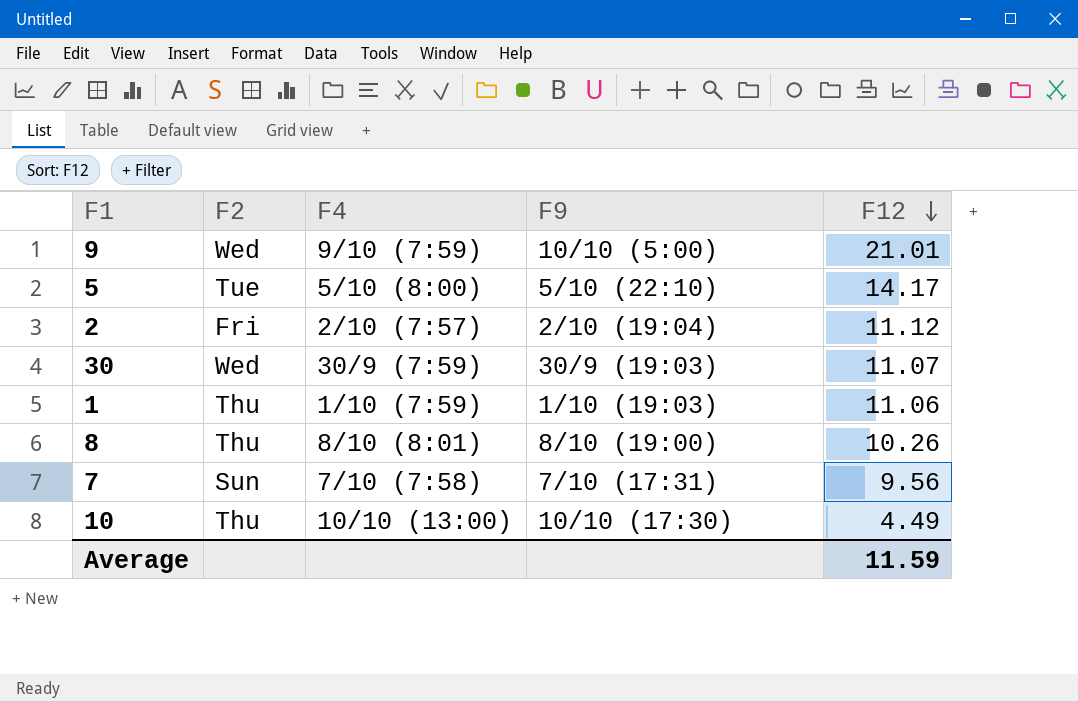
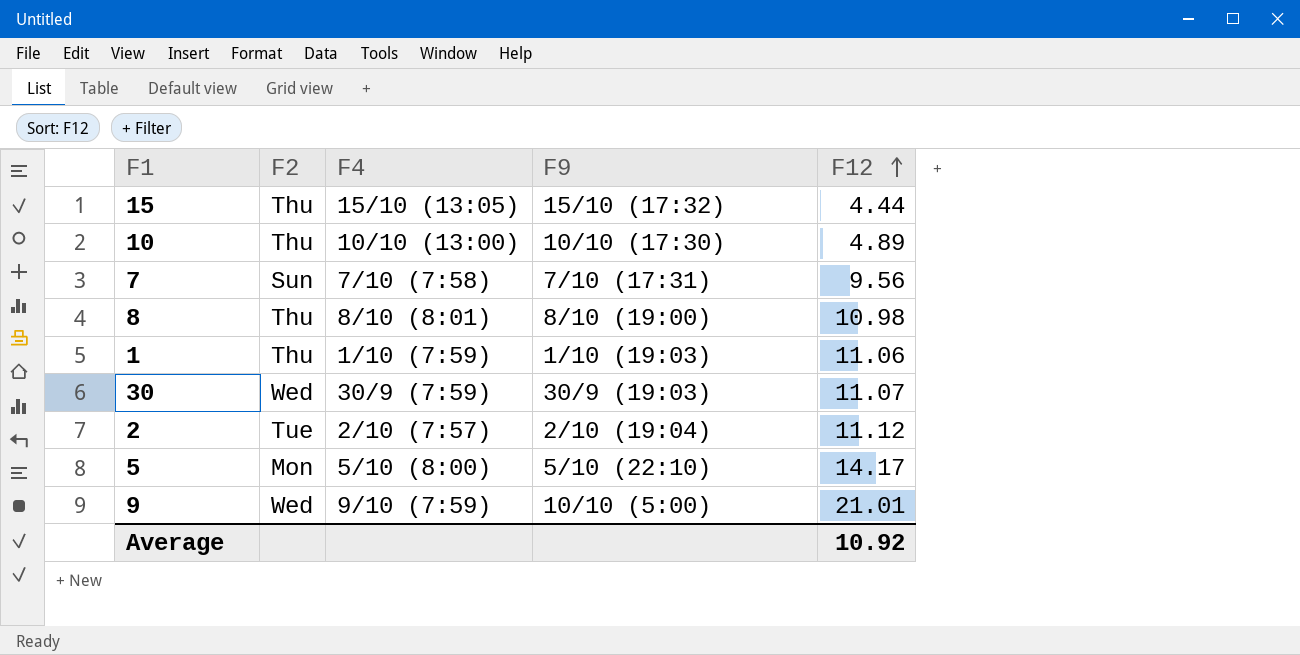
row order: F12 descending -> F12 ascending
row 15: none -> Thu | 15/10 (13:05) | 15/10 (17:32) | 4.44
10 | F12: 4.49 -> 4.89
8 | F12: 10.26 -> 10.98
2 | F2: Fri -> Tue
5 | F2: Tue -> Mon
Average | F12: 11.59 -> 10.92

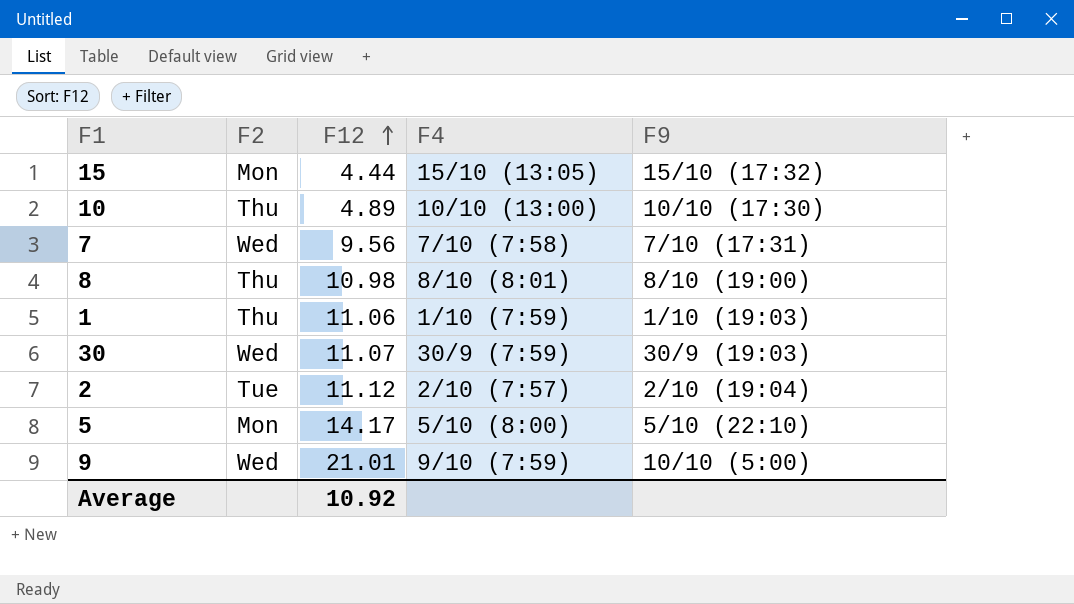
column F12 | position: 5 -> 3
15 | F2: Thu -> Mon
7 | F2: Sun -> Wed

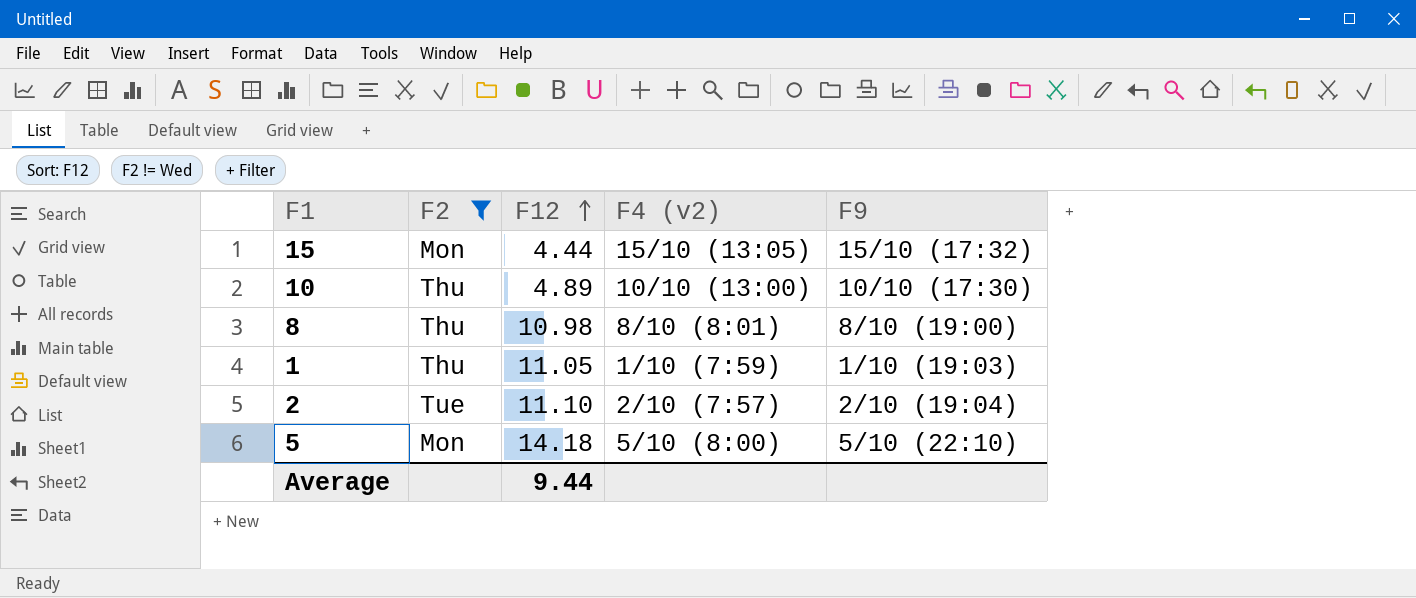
filter: none -> F2 != Wed
column name: F4 -> F4 (v2)
1 | F12: 11.06 -> 11.05
2 | F12: 11.12 -> 11.10
5 | F12: 14.17 -> 14.18
Average | F12: 10.92 -> 9.44

